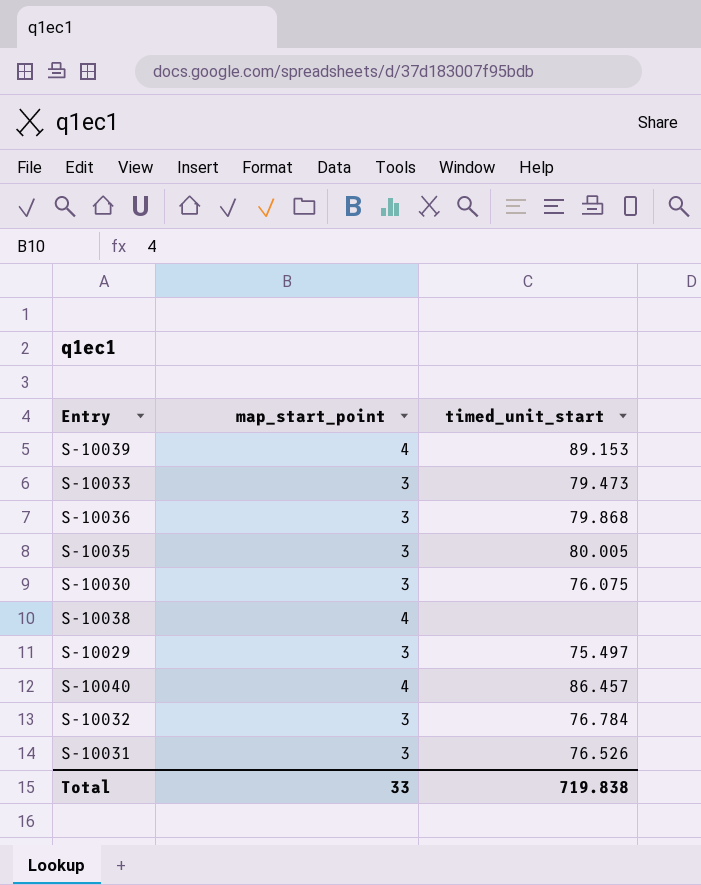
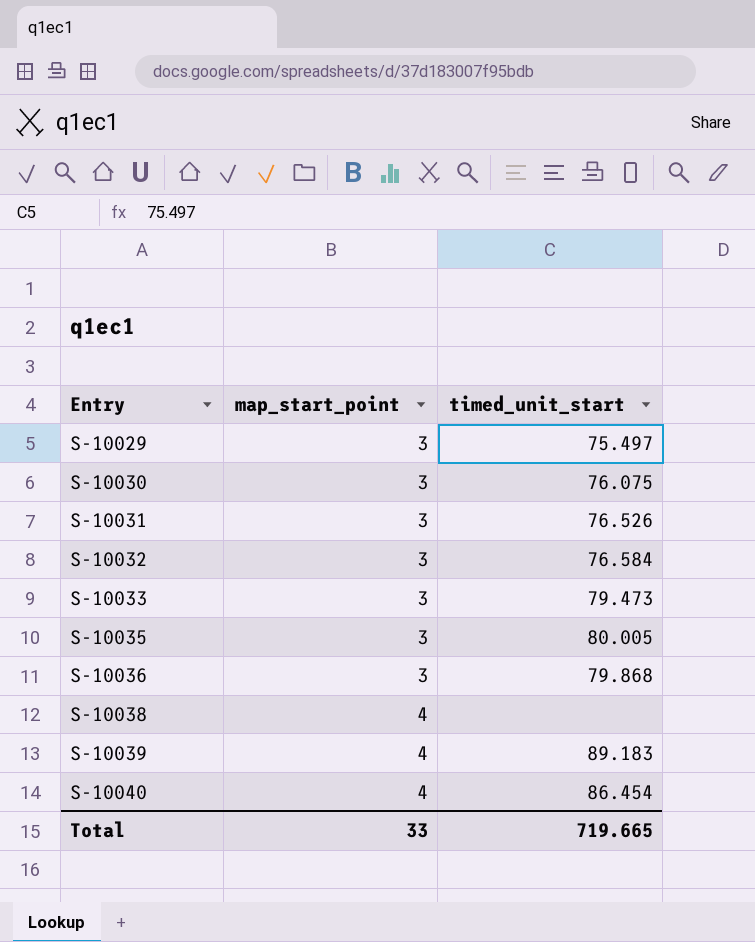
row order: none -> Entry ascending
S-10032 | timed_unit_start: 76.784 -> 76.584
S-10039 | timed_unit_start: 89.153 -> 89.183
S-10040 | timed_unit_start: 86.457 -> 86.454
Total | timed_unit_start: 719.838 -> 719.665

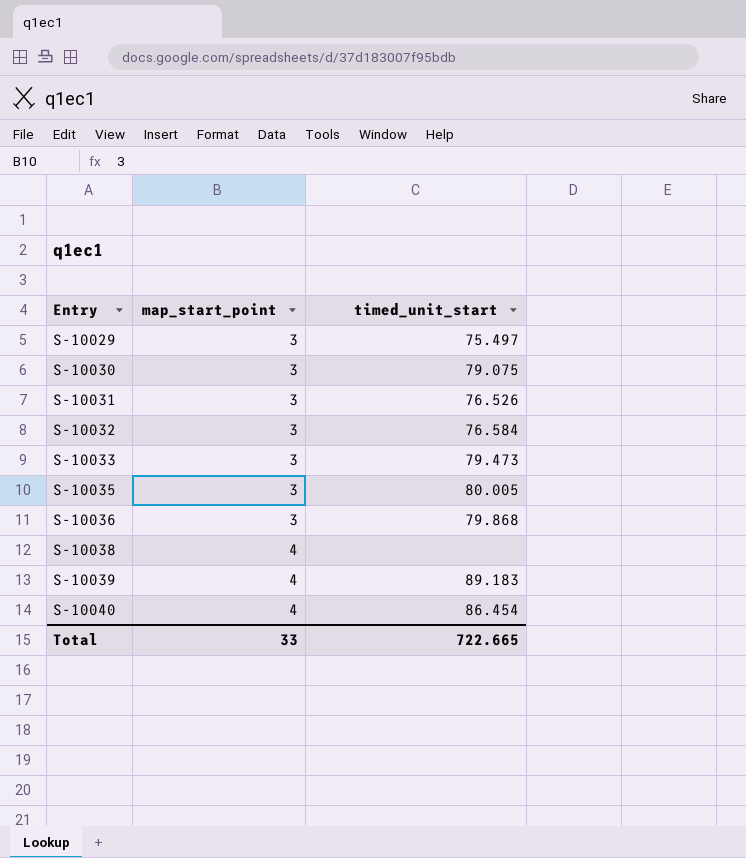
S-10030 | timed_unit_start: 76.075 -> 79.075
Total | timed_unit_start: 719.665 -> 722.665

